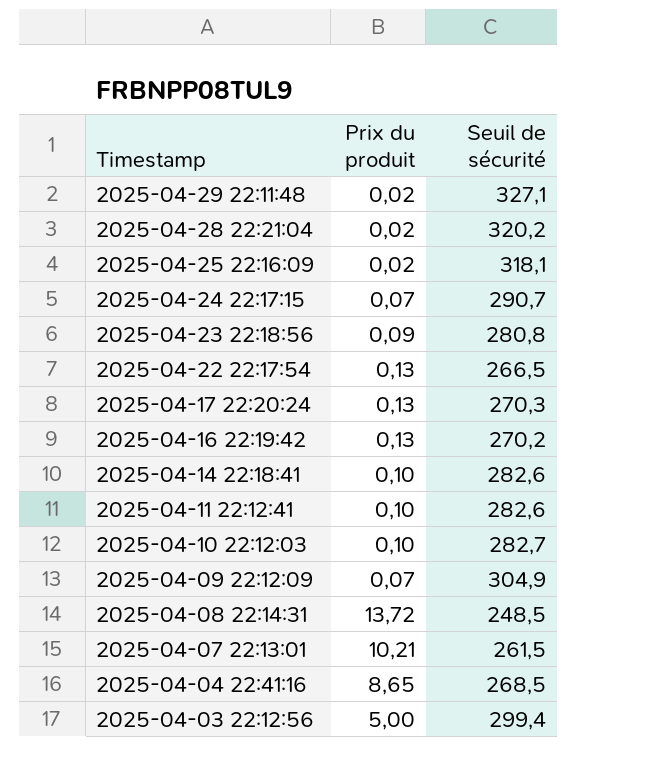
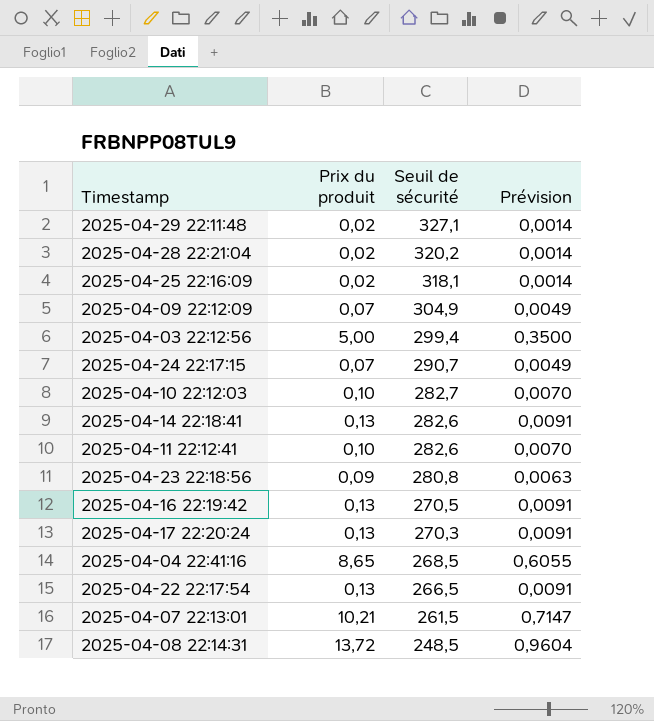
row order: Timestamp descending -> Seuil de sécurité descending
column Prévision | formula: none -> [Prix du produit] * 0,07
2025-04-14 22:18:41 | Prix du produit: 0,10 -> 0,13
2025-04-16 22:19:42 | Seuil de sécurité: 270,2 -> 270,5

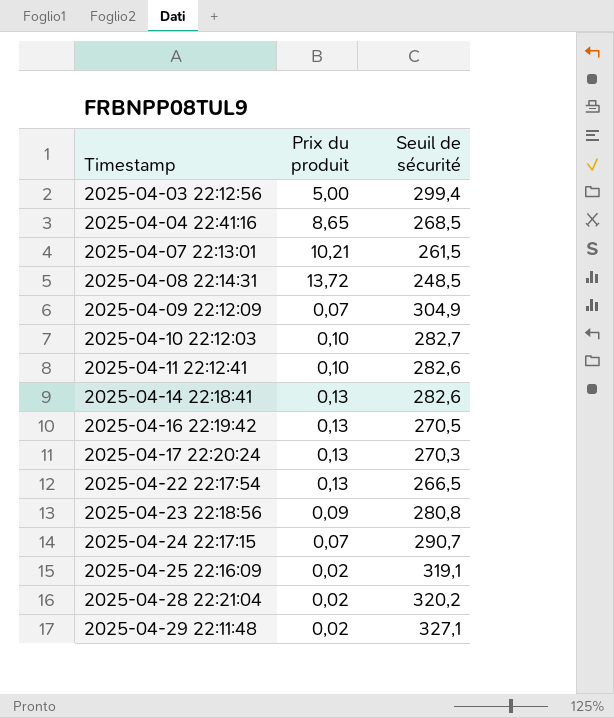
row order: Seuil de sécurité descending -> Timestamp ascending
column Prévision | formula: [Prix du produit] * 0,07 -> none
2025-04-25 22:16:09 | Seuil de sécurité: 318,1 -> 319,1

